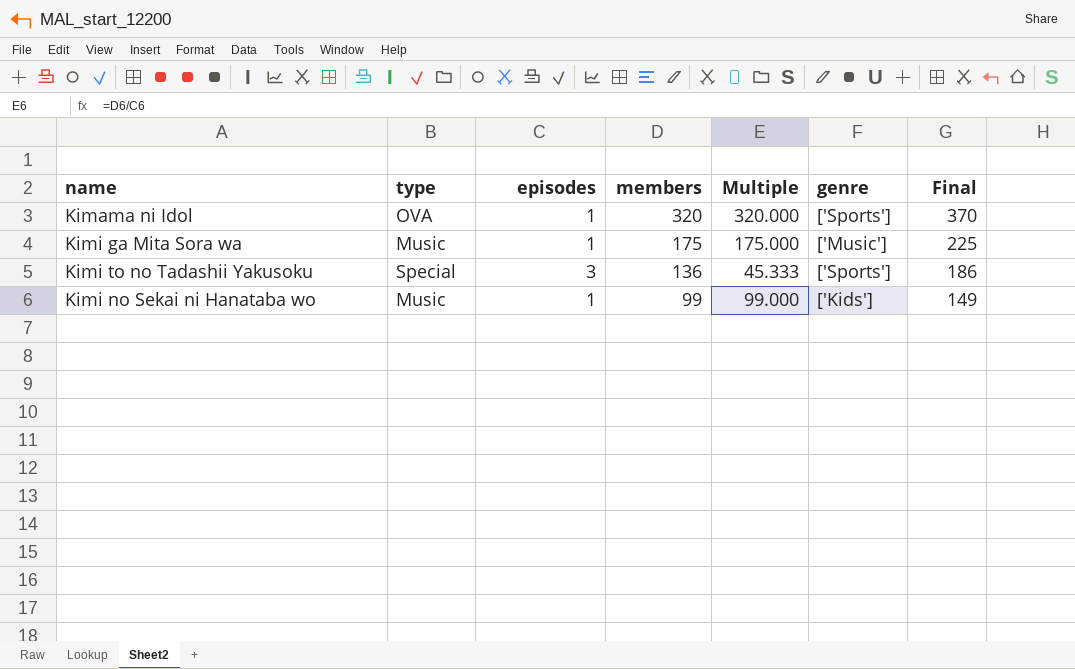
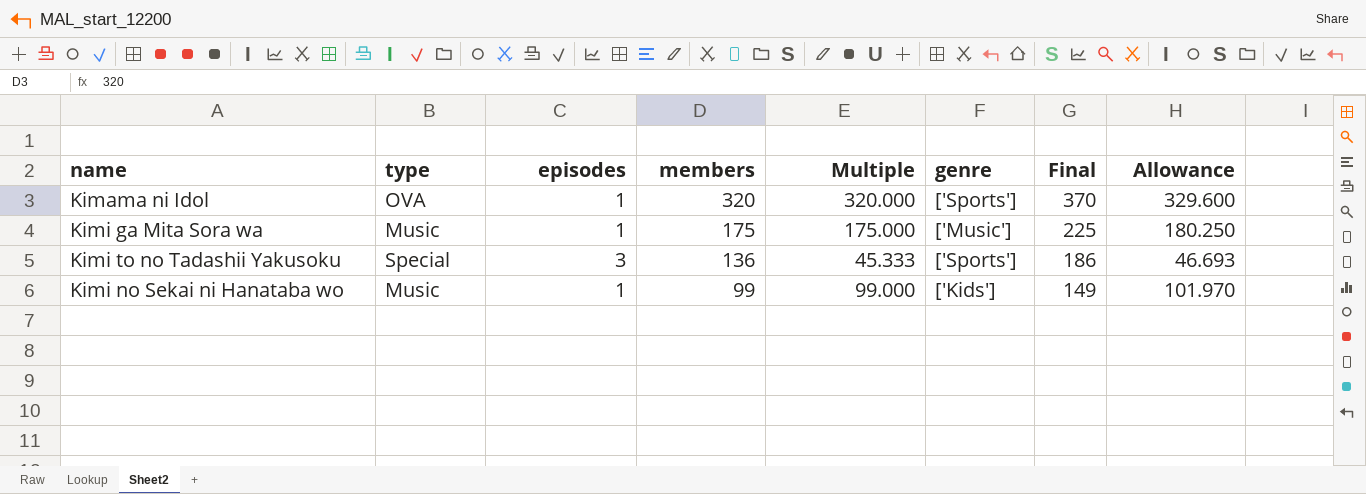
column Allowance | formula: none -> [Multiple] * 1.03

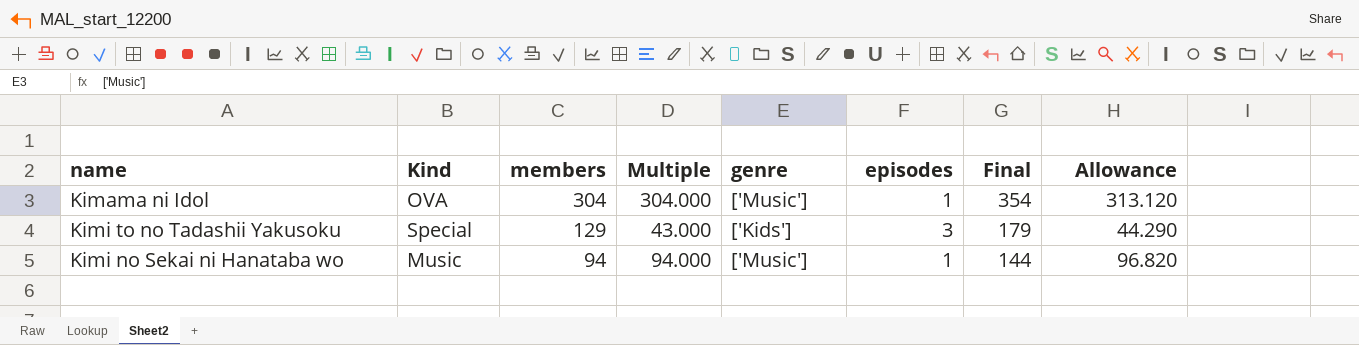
column name: type -> Kind
column episodes | position: 3 -> 6
row Kimi ga Mita Sora wa: Music | 1 | 175 | 175.000 | ['Music'] | 225 | 180.250 -> none
Kimama ni Idol | members: 320 -> 304
Kimama ni Idol | Multiple: 320.000 -> 304.000
Kimama ni Idol | genre: ['Sports'] -> ['Music']
Kimama ni Idol | Final: 370 -> 354
Kimama ni Idol | Allowance: 329.600 -> 313.120
Kimi to no Tadashii Yakusoku | members: 136 -> 129
Kimi to no Tadashii Yakusoku | Multiple: 45.333 -> 43.000
Kimi to no Tadashii Yakusoku | genre: ['Sports'] -> ['Kids']
Kimi to no Tadashii Yakusoku | Final: 186 -> 179
Kimi to no Tadashii Yakusoku | Allowance: 46.693 -> 44.290
Kimi no Sekai ni Hanataba wo | members: 99 -> 94
Kimi no Sekai ni Hanataba wo | Multiple: 99.000 -> 94.000
Kimi no Sekai ni Hanataba wo | genre: ['Kids'] -> ['Music']
Kimi no Sekai ni Hanataba wo | Final: 149 -> 144
Kimi no Sekai ni Hanataba wo | Allowance: 101.970 -> 96.820

